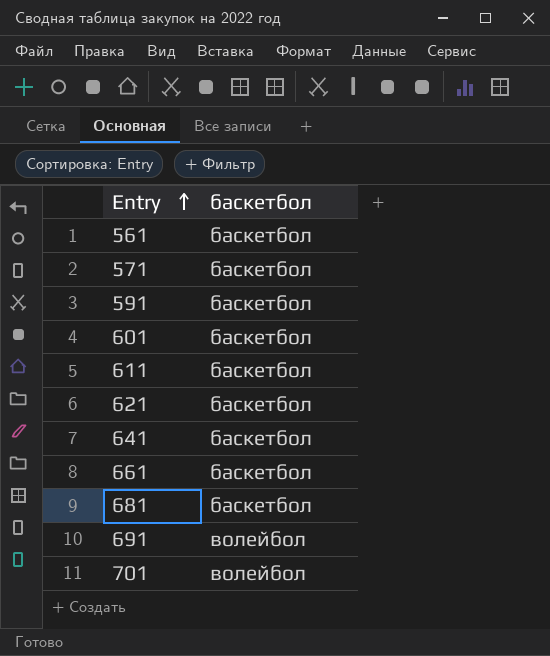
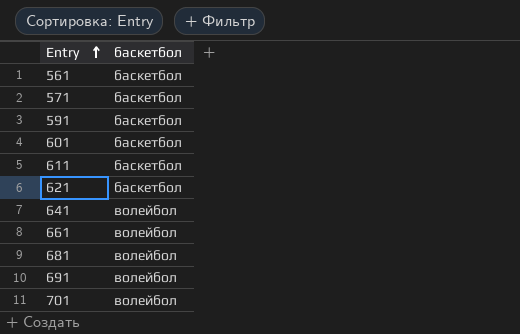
641 | баскетбол: баскетбол -> волейбол
661 | баскетбол: баскетбол -> волейбол
681 | баскетбол: баскетбол -> волейбол

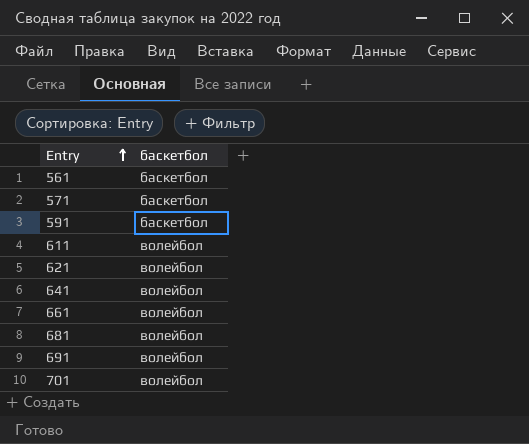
row 601: баскетбол -> none
611 | баскетбол: баскетбол -> волейбол
621 | баскетбол: баскетбол -> волейбол

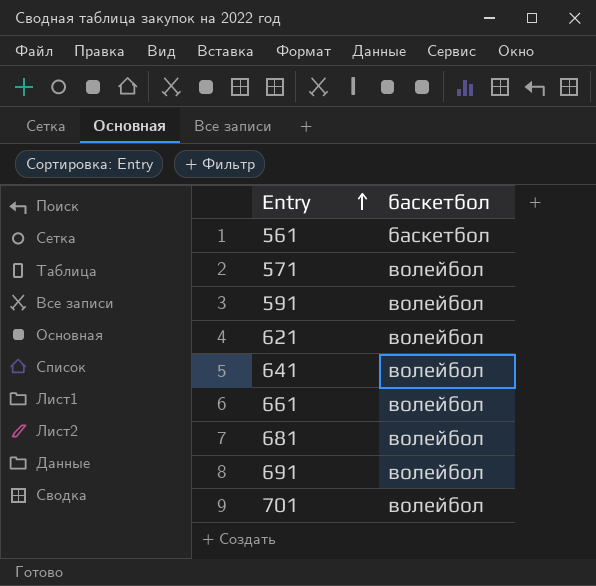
row 611: волейбол -> none
571 | баскетбол: баскетбол -> волейбол
591 | баскетбол: баскетбол -> волейбол

